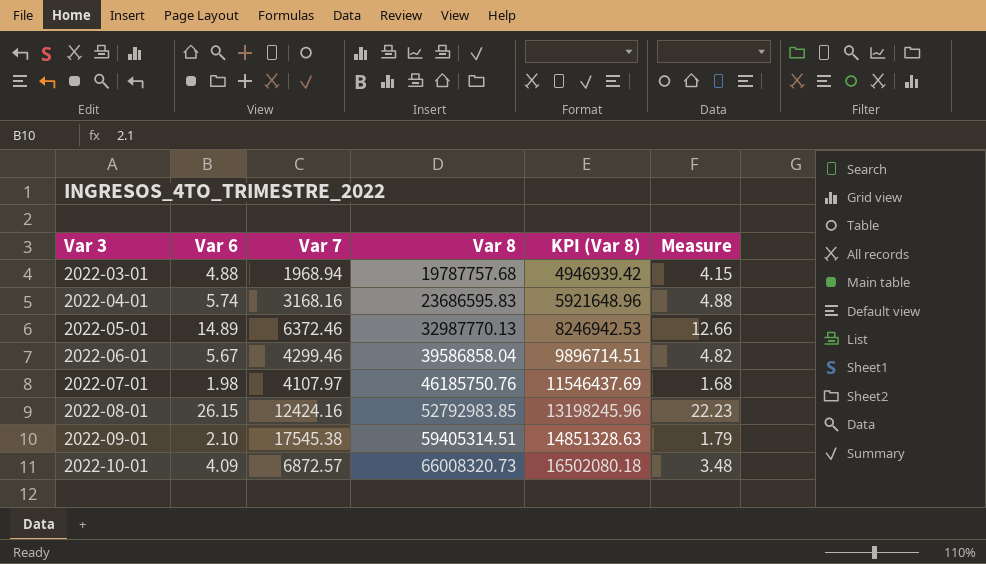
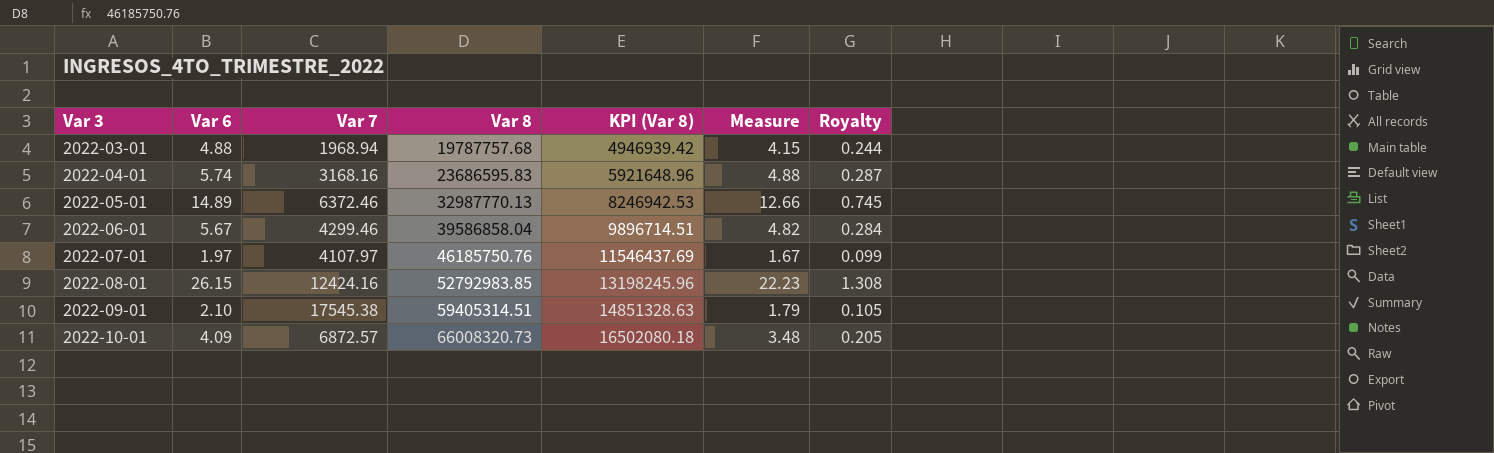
column Royalty | formula: none -> [Var 6] * 0.05
2022-07-01 | Var 6: 1.98 -> 1.97
2022-07-01 | Measure: 1.68 -> 1.67

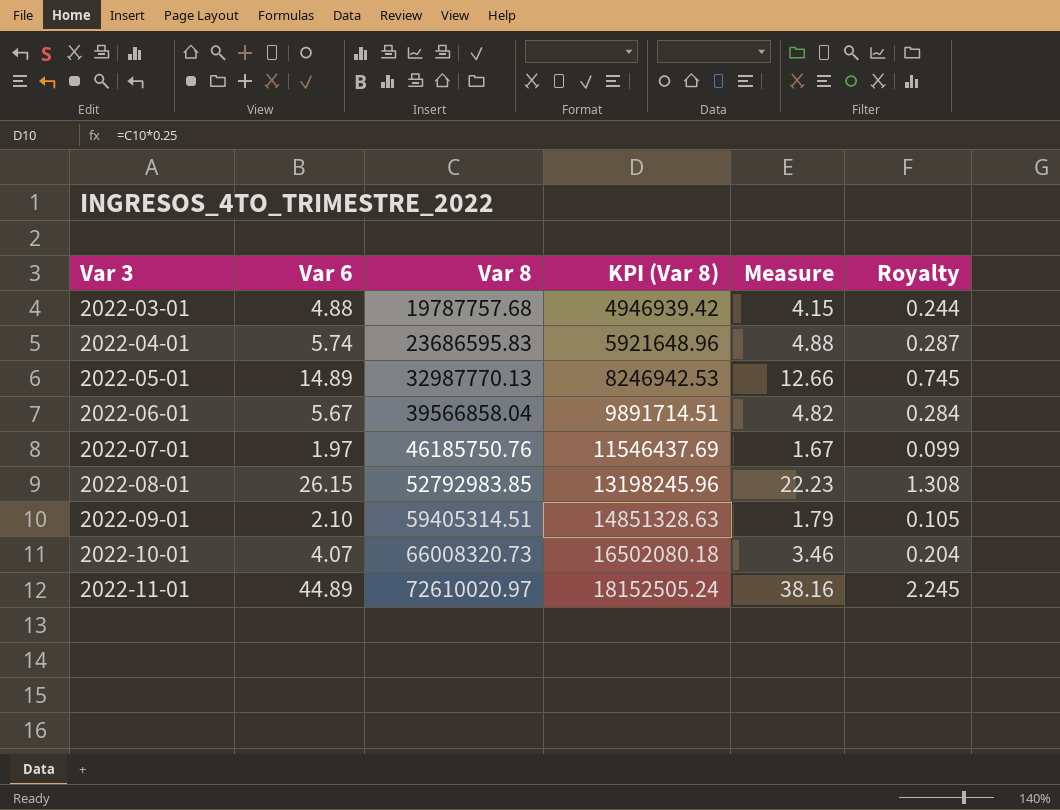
column Var 7 | position: 3 -> none
2022-06-01 | Var 8: 39586858.04 -> 39566858.04
2022-06-01 | KPI (Var 8): 9896714.51 -> 9891714.51
2022-10-01 | Var 6: 4.09 -> 4.07
2022-10-01 | Measure: 3.48 -> 3.46
2022-10-01 | Royalty: 0.205 -> 0.204
row 2022-11-01: none -> 44.89 | 72610020.97 | 18152505.24 | 38.16 | 2.245

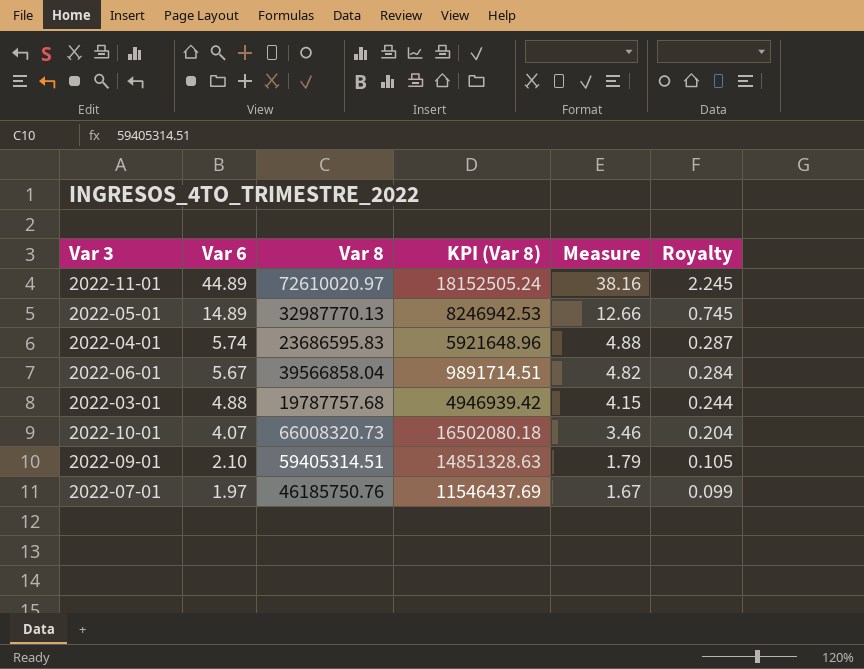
row order: Var 3 ascending -> Var 6 descending
row 2022-08-01: 26.15 | 52792983.85 | 13198245.96 | 22.23 | 1.308 -> none

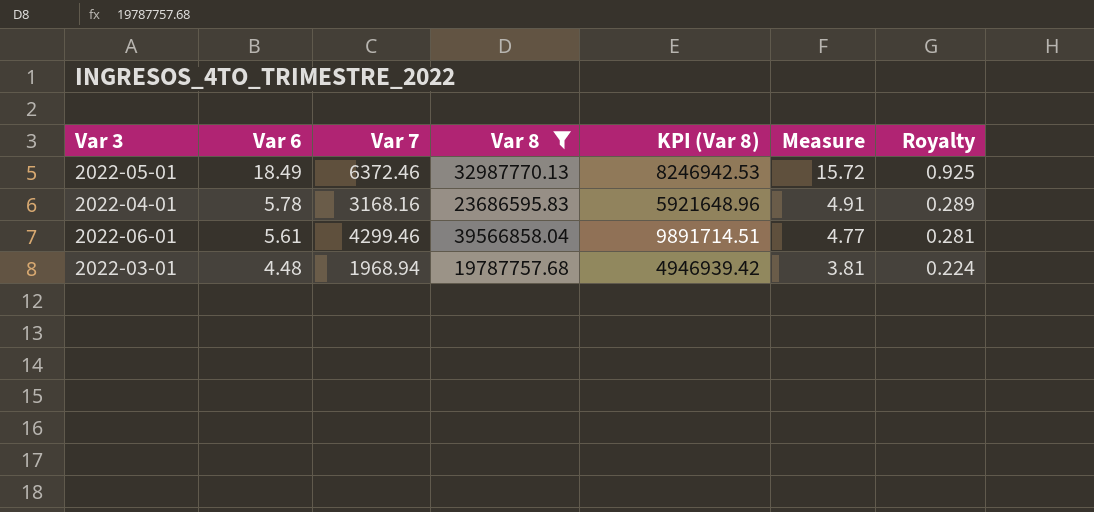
filter: none -> Var 8 <= 39566858.04
column Var 7 | position: none -> 3
2022-05-01 | Var 6: 14.89 -> 18.49
2022-05-01 | Measure: 12.66 -> 15.72
2022-05-01 | Royalty: 0.745 -> 0.925
2022-04-01 | Var 6: 5.74 -> 5.78
2022-04-01 | Measure: 4.88 -> 4.91
2022-04-01 | Royalty: 0.287 -> 0.289
2022-06-01 | Var 6: 5.67 -> 5.61
2022-06-01 | Measure: 4.82 -> 4.77
2022-06-01 | Royalty: 0.284 -> 0.281
2022-03-01 | Var 6: 4.88 -> 4.48
2022-03-01 | Measure: 4.15 -> 3.81
2022-03-01 | Royalty: 0.244 -> 0.224

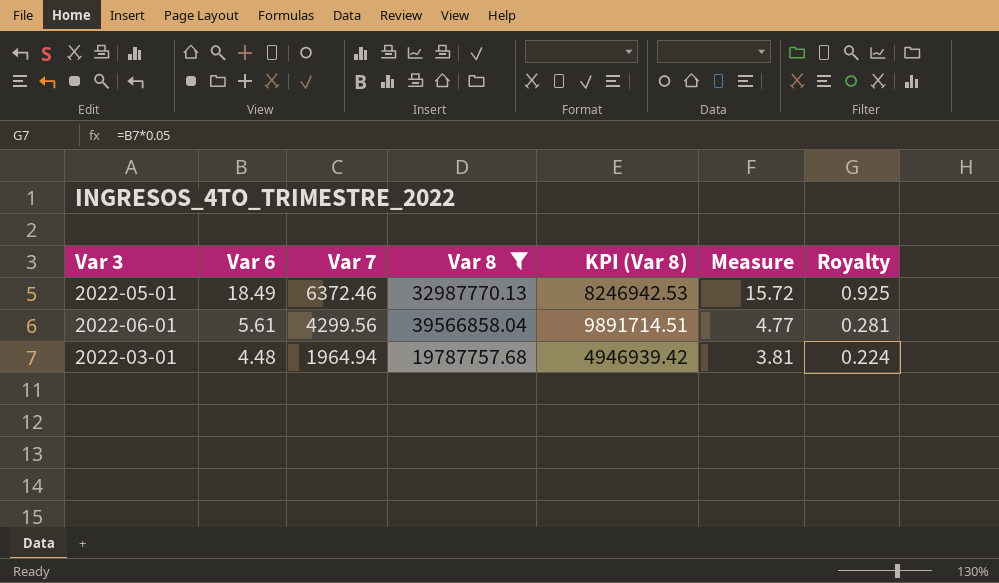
row 2022-04-01: 5.78 | 3168.16 | 23686595.83 | 5921648.96 | 4.91 | 0.289 -> none
2022-06-01 | Var 7: 4299.46 -> 4299.56
2022-03-01 | Var 7: 1968.94 -> 1964.94

